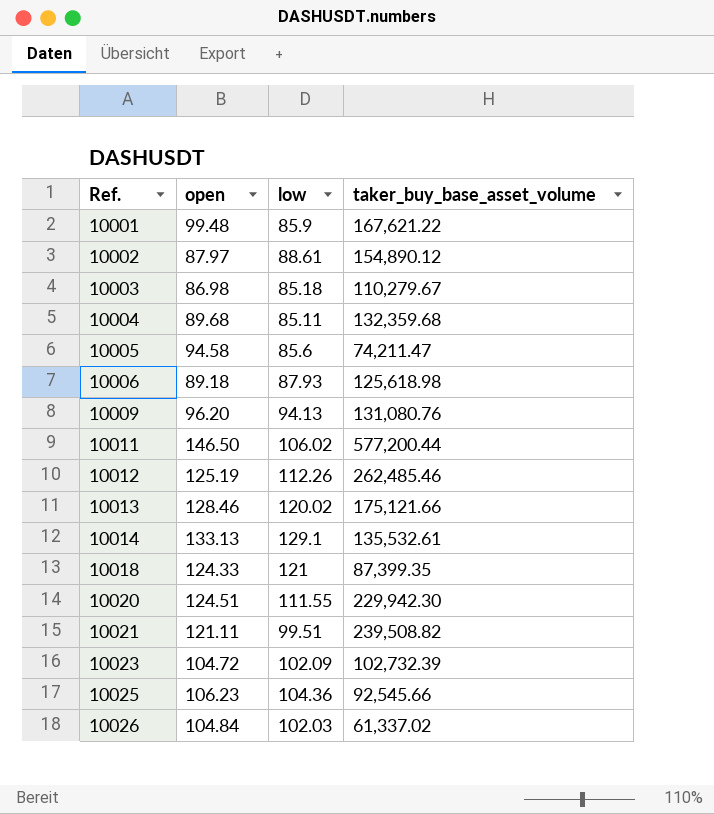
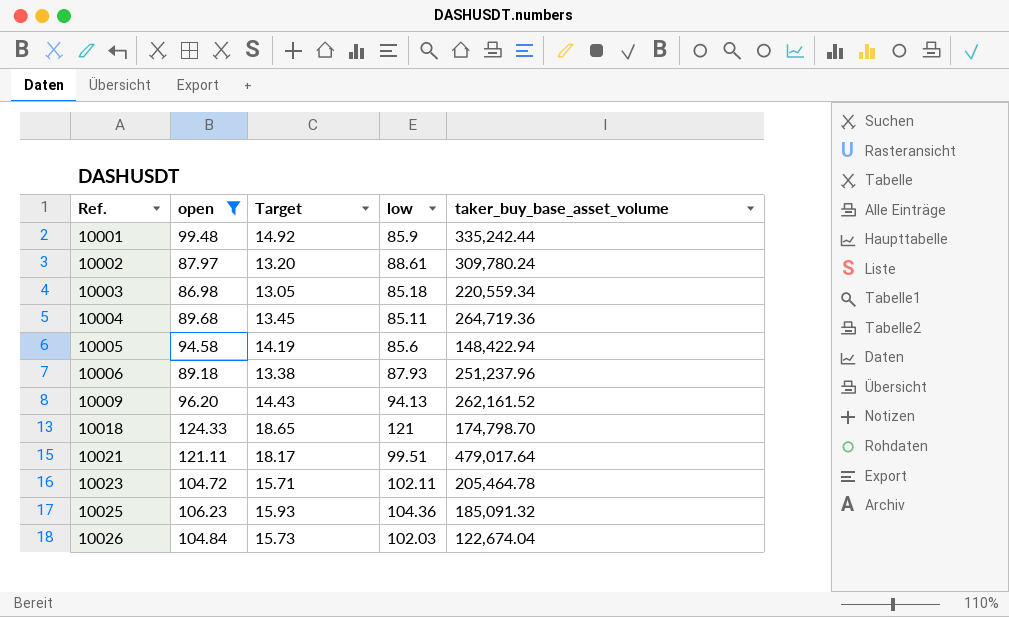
filter: none -> open <= 124.33
column Target | formula: none -> [open] * 0.15
10001 | taker_buy_base_asset_volume: 167,621.22 -> 335,242.44
10002 | taker_buy_base_asset_volume: 154,890.12 -> 309,780.24
10003 | taker_buy_base_asset_volume: 110,279.67 -> 220,559.34
10004 | taker_buy_base_asset_volume: 132,359.68 -> 264,719.36
10005 | taker_buy_base_asset_volume: 74,211.47 -> 148,422.94
10006 | taker_buy_base_asset_volume: 125,618.98 -> 251,237.96
10009 | taker_buy_base_asset_volume: 131,080.76 -> 262,161.52
10018 | taker_buy_base_asset_volume: 87,399.35 -> 174,798.70
10021 | taker_buy_base_asset_volume: 239,508.82 -> 479,017.64
10023 | low: 102.09 -> 102.11
10023 | taker_buy_base_asset_volume: 102,732.39 -> 205,464.78
10025 | taker_buy_base_asset_volume: 92,545.66 -> 185,091.32
10026 | taker_buy_base_asset_volume: 61,337.02 -> 122,674.04

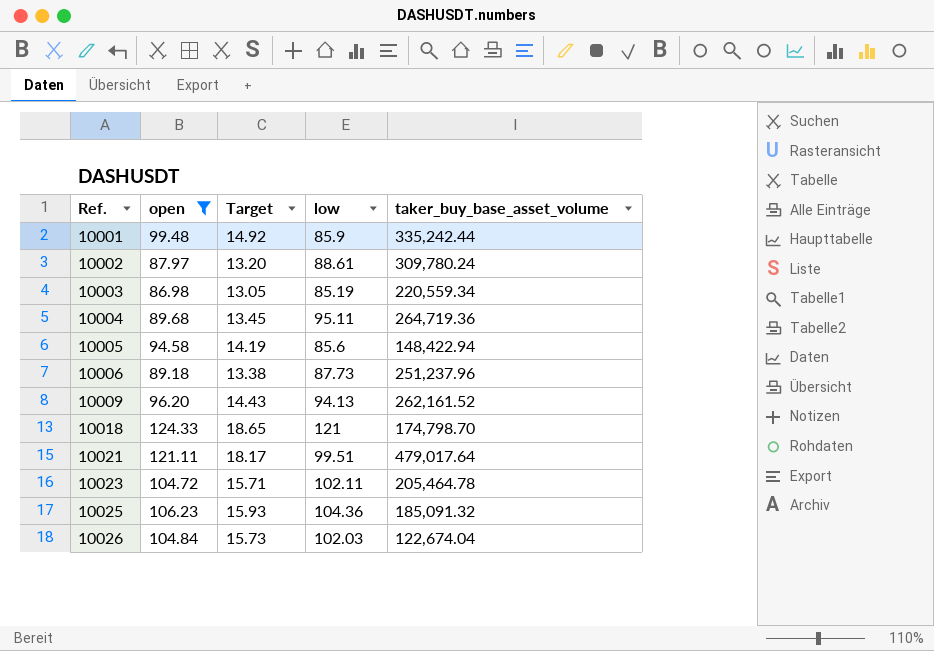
10003 | low: 85.18 -> 85.19
10004 | low: 85.11 -> 95.11
10006 | low: 87.93 -> 87.73

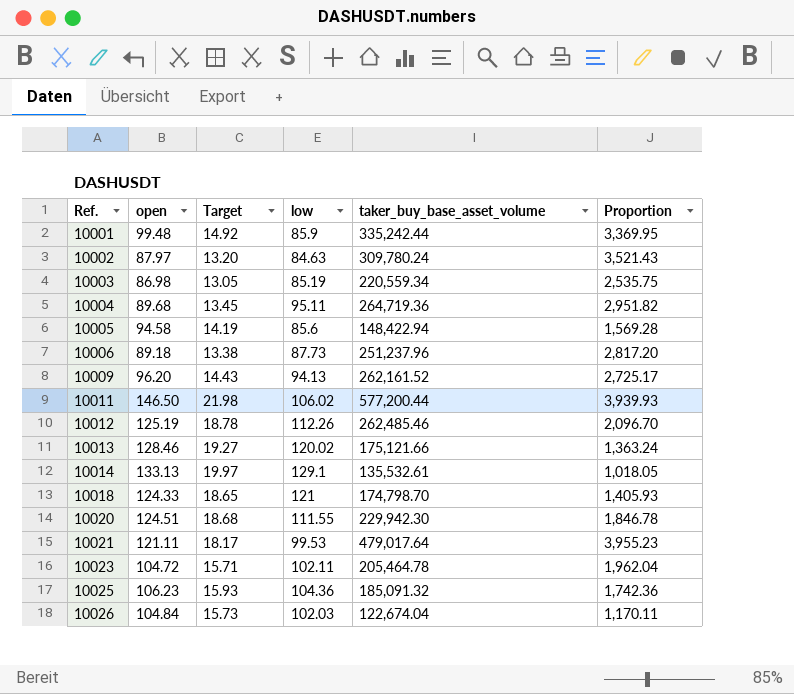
filter: open <= 124.33 -> none
column Proportion | formula: none -> [taker_buy_base_asset_volume] / [open]
10002 | low: 88.61 -> 84.63
10021 | low: 99.51 -> 99.53

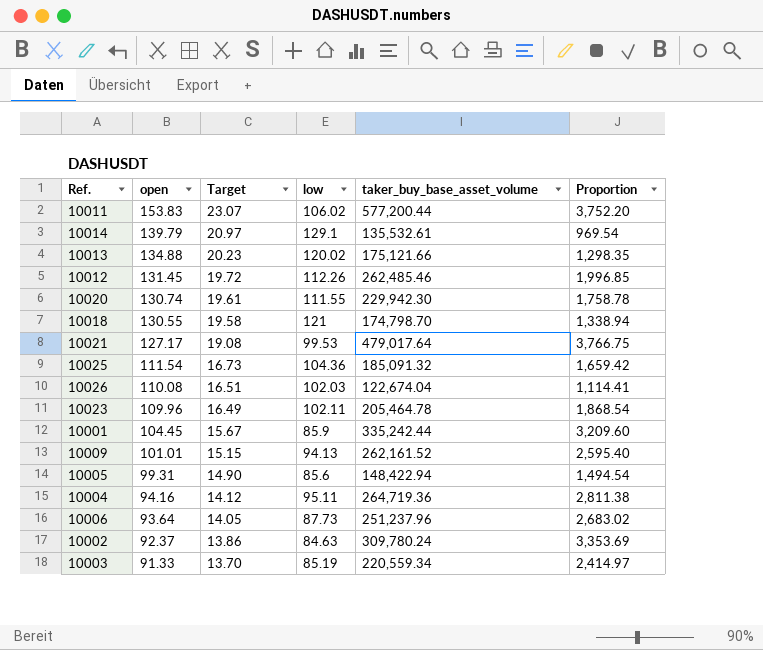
row order: Ref. ascending -> open descending
10011 | open: 146.50 -> 153.83
10011 | Target: 21.98 -> 23.07
10011 | Proportion: 3,939.93 -> 3,752.20
10014 | open: 133.13 -> 139.79
10014 | Target: 19.97 -> 20.97
10014 | Proportion: 1,018.05 -> 969.54
10013 | open: 128.46 -> 134.88
10013 | Target: 19.27 -> 20.23
10013 | Proportion: 1,363.24 -> 1,298.35
10012 | open: 125.19 -> 131.45
10012 | Target: 18.78 -> 19.72
10012 | Proportion: 2,096.70 -> 1,996.85
10020 | open: 124.51 -> 130.74
10020 | Target: 18.68 -> 19.61
10020 | Proportion: 1,846.78 -> 1,758.78
10018 | open: 124.33 -> 130.55
10018 | Target: 18.65 -> 19.58
10018 | Proportion: 1,405.93 -> 1,338.94
10021 | open: 121.11 -> 127.17
10021 | Target: 18.17 -> 19.08
10021 | Proportion: 3,955.23 -> 3,766.75
10025 | open: 106.23 -> 111.54
10025 | Target: 15.93 -> 16.73
10025 | Proportion: 1,742.36 -> 1,659.42
10026 | open: 104.84 -> 110.08
10026 | Target: 15.73 -> 16.51
10026 | Proportion: 1,170.11 -> 1,114.41
10023 | open: 104.72 -> 109.96
10023 | Target: 15.71 -> 16.49
10023 | Proportion: 1,962.04 -> 1,868.54
10001 | open: 99.48 -> 104.45
10001 | Target: 14.92 -> 15.67
10001 | Proportion: 3,369.95 -> 3,209.60
10009 | open: 96.20 -> 101.01
10009 | Target: 14.43 -> 15.15
10009 | Proportion: 2,725.17 -> 2,595.40
10005 | open: 94.58 -> 99.31
10005 | Target: 14.19 -> 14.90
10005 | Proportion: 1,569.28 -> 1,494.54
10004 | open: 89.68 -> 94.16
10004 | Target: 13.45 -> 14.12
10004 | Proportion: 2,951.82 -> 2,811.38
10006 | open: 89.18 -> 93.64
10006 | Target: 13.38 -> 14.05
10006 | Proportion: 2,817.20 -> 2,683.02
10002 | open: 87.97 -> 92.37
10002 | Target: 13.20 -> 13.86
10002 | Proportion: 3,521.43 -> 3,353.69
10003 | open: 86.98 -> 91.33
10003 | Target: 13.05 -> 13.70
10003 | Proportion: 2,535.75 -> 2,414.97

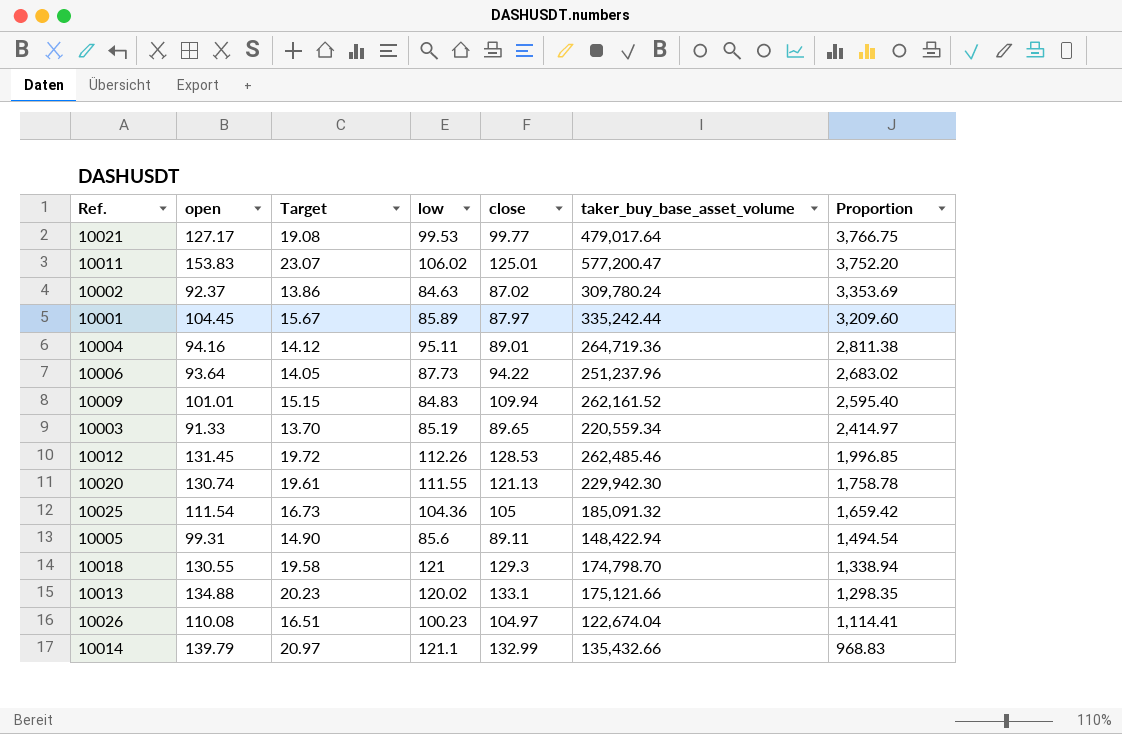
row order: open descending -> Proportion descending
column close | position: none -> 5
row 10023: 109.96 | 16.49 | 102.11 | 205,464.78 | 1,868.54 -> none
10011 | taker_buy_base_asset_volume: 577,200.44 -> 577,200.47
10001 | low: 85.9 -> 85.89
10009 | low: 94.13 -> 84.83
10026 | low: 102.03 -> 100.23
10014 | low: 129.1 -> 121.1
10014 | taker_buy_base_asset_volume: 135,532.61 -> 135,432.66
10014 | Proportion: 969.54 -> 968.83

